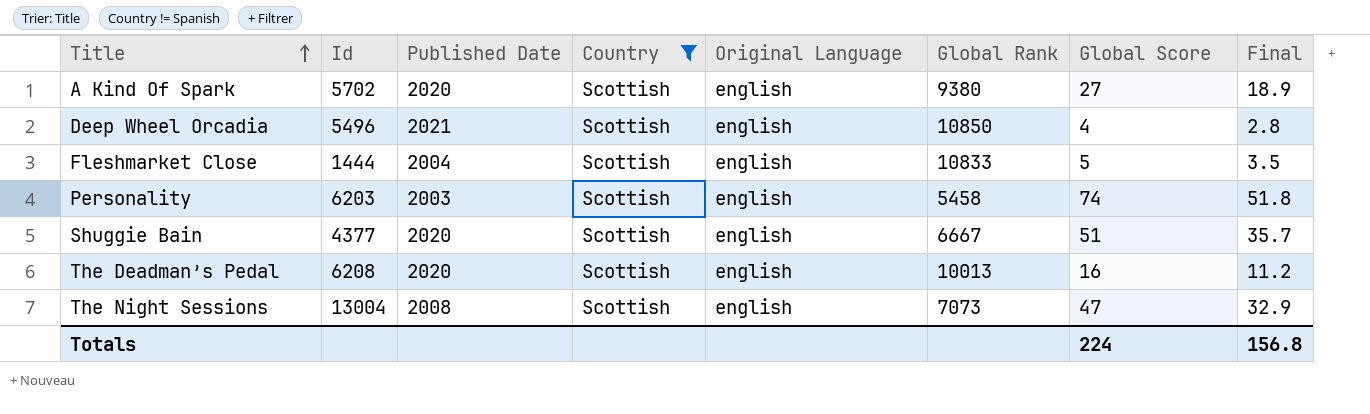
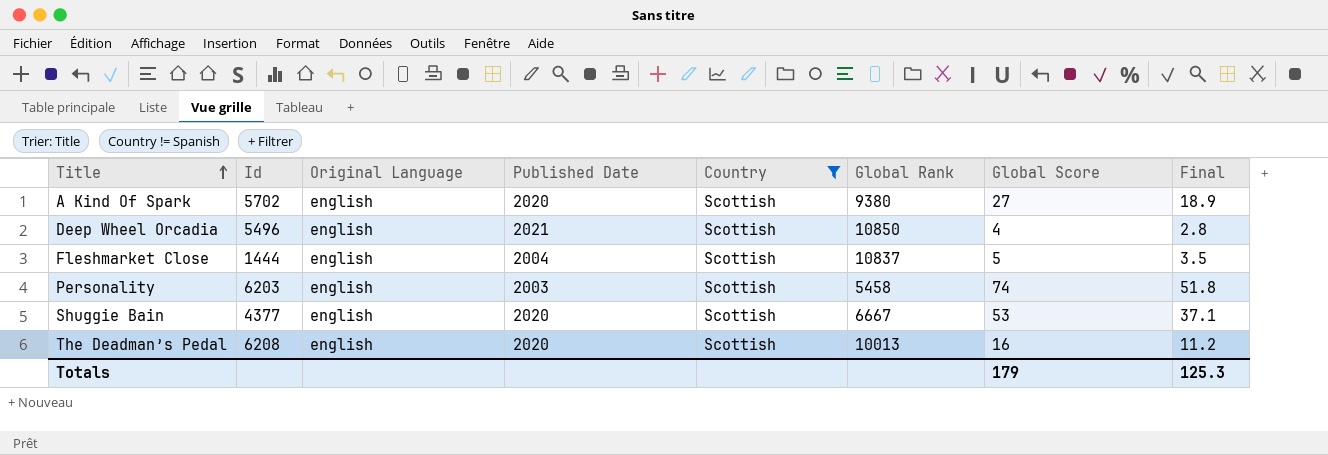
column Original Language | position: 5 -> 3
row The Night Sessions: 13004 | 2008 | Scottish | english | 7073 | 47 | 32.9 -> none
Fleshmarket Close | Global Rank: 10833 -> 10837
Shuggie Bain | Global Score: 51 -> 53
Shuggie Bain | Final: 35.7 -> 37.1
Totals | Global Score: 224 -> 179
Totals | Final: 156.8 -> 125.3

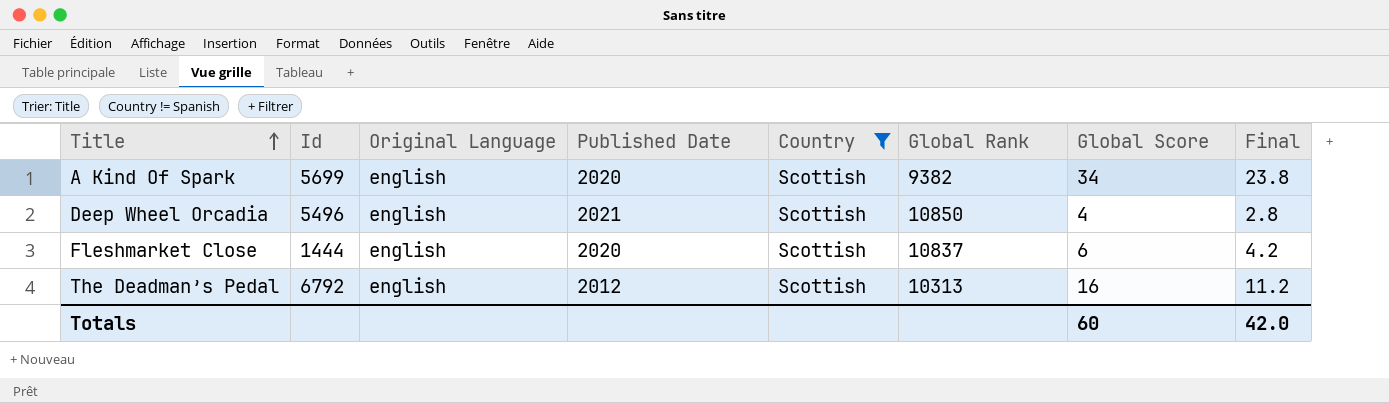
row Personality: 6203 | english | 2003 | Scottish | 5458 | 74 | 51.8 -> none
row Shuggie Bain: 4377 | english | 2020 | Scottish | 6667 | 53 | 37.1 -> none
A Kind Of Spark | Id: 5702 -> 5699
A Kind Of Spark | Global Rank: 9380 -> 9382
A Kind Of Spark | Global Score: 27 -> 34
A Kind Of Spark | Final: 18.9 -> 23.8
Fleshmarket Close | Published Date: 2004 -> 2020
Fleshmarket Close | Global Score: 5 -> 6
Fleshmarket Close | Final: 3.5 -> 4.2
The Deadman’s Pedal | Id: 6208 -> 6792
The Deadman’s Pedal | Published Date: 2020 -> 2012
The Deadman’s Pedal | Global Rank: 10013 -> 10313
Totals | Global Score: 179 -> 60
Totals | Final: 125.3 -> 42.0

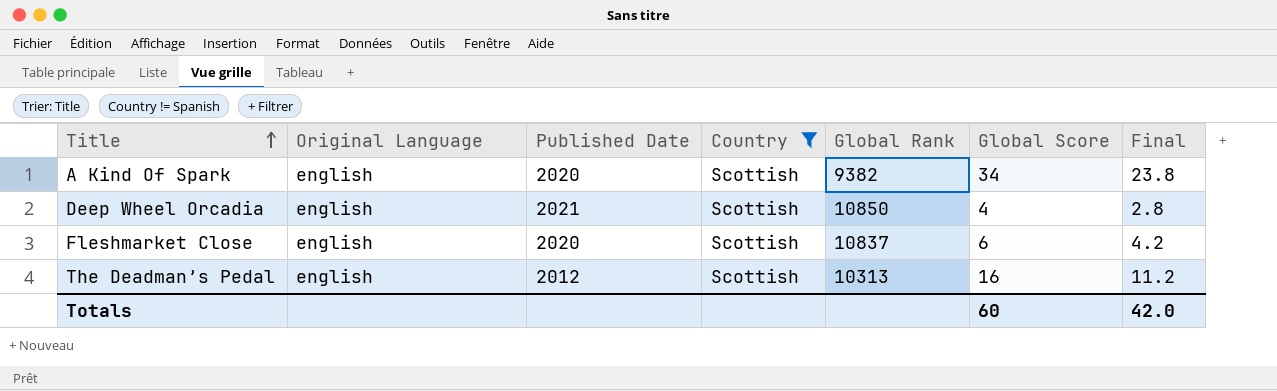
column Id | position: 2 -> none

